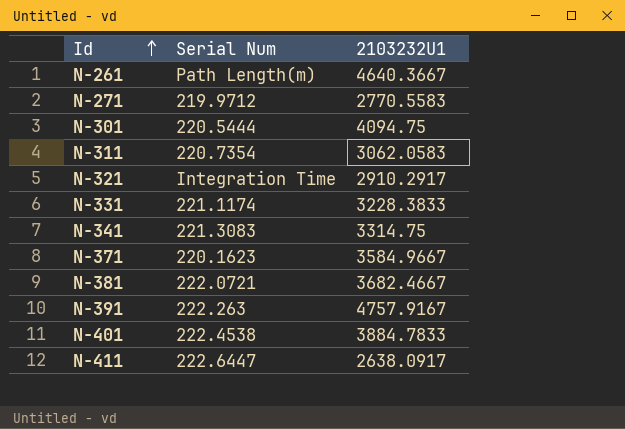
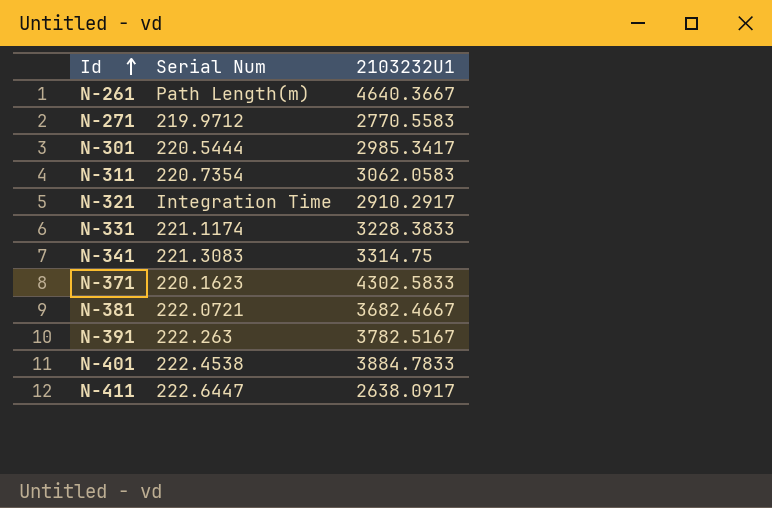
N-301 | 2103232U1: 4094.75 -> 2985.3417
N-371 | 2103232U1: 3584.9667 -> 4302.5833
N-391 | 2103232U1: 4757.9167 -> 3782.5167

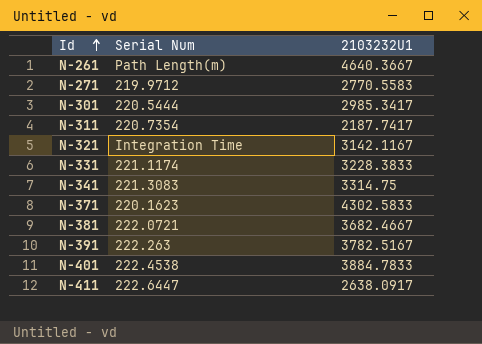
N-311 | 2103232U1: 3062.0583 -> 2187.7417
N-321 | 2103232U1: 2910.2917 -> 3142.1167

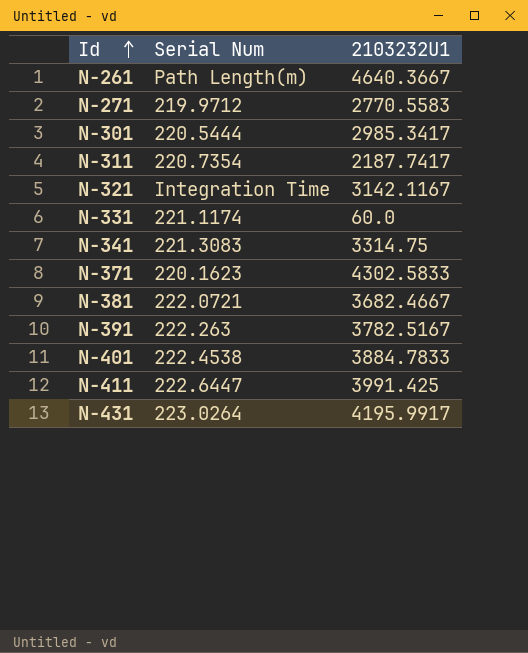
N-331 | 2103232U1: 3228.3833 -> 60.0
N-411 | 2103232U1: 2638.0917 -> 3991.425
row N-431: none -> 223.0264 | 4195.9917

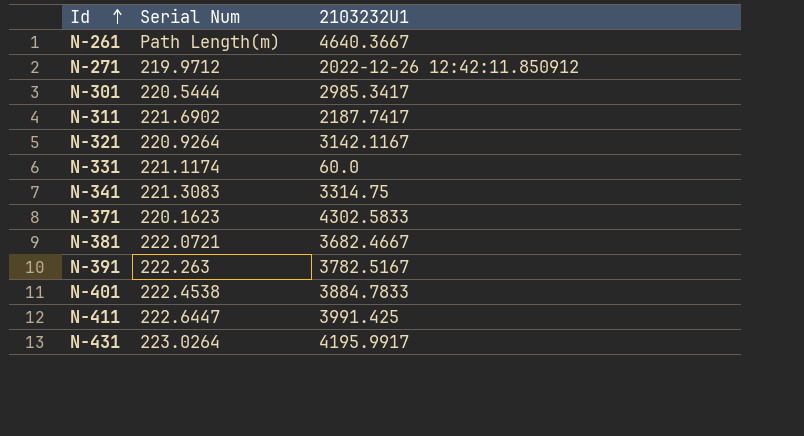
N-271 | 2103232U1: 2770.5583 -> 2022-12-26 12:42:11.850912
N-311 | Serial Num: 220.7354 -> 221.6902
N-321 | Serial Num: Integration Time -> 220.9264

